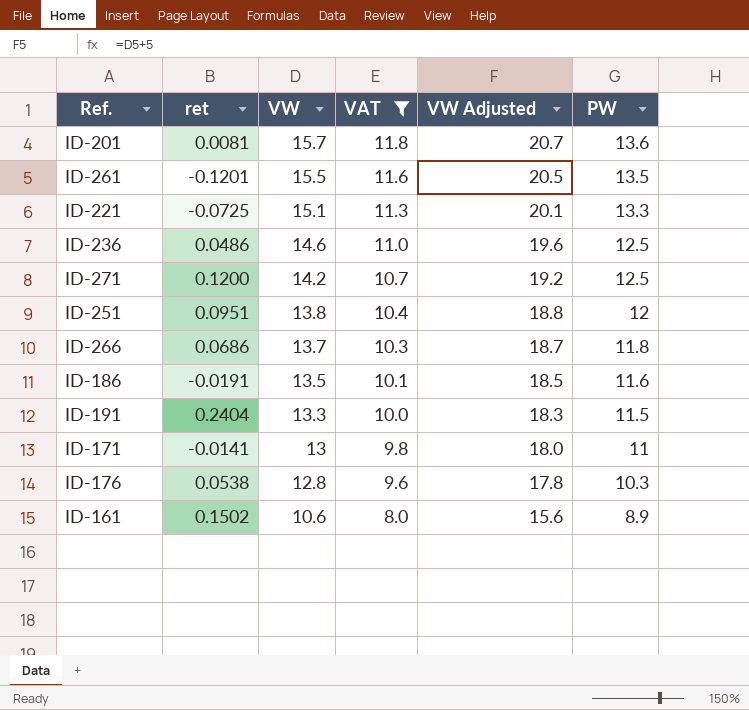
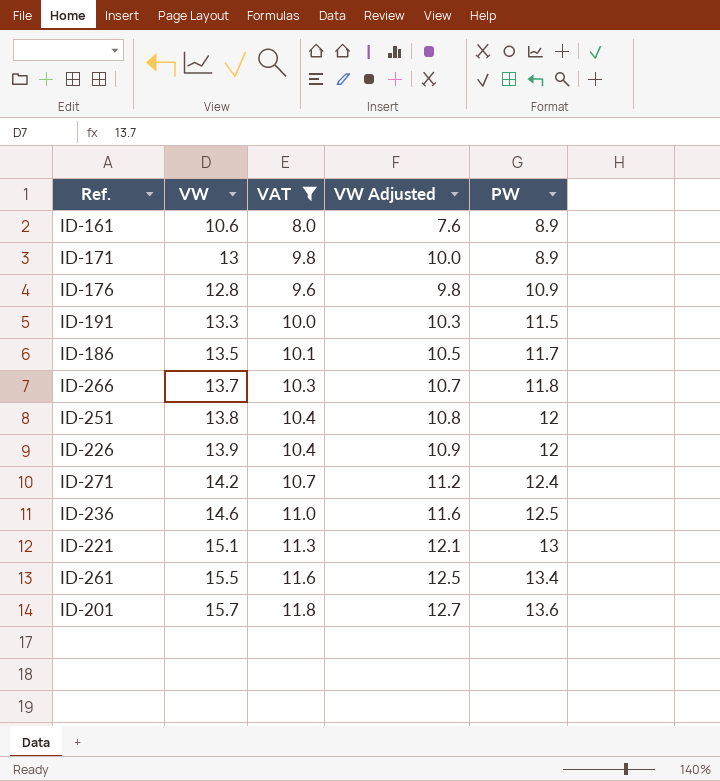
row order: VW descending -> PW ascending
column ret | position: 2 -> none
column VW Adjusted | formula: [VW] + 5 -> [VW] - 3
ID-171 | PW: 11 -> 8.9
ID-176 | PW: 10.3 -> 10.9
ID-186 | PW: 11.6 -> 11.7
row ID-226: none -> 13.9 | 10.4 | 10.9 | 12
ID-271 | PW: 12.5 -> 12.4
ID-221 | PW: 13.3 -> 13
ID-261 | PW: 13.5 -> 13.4

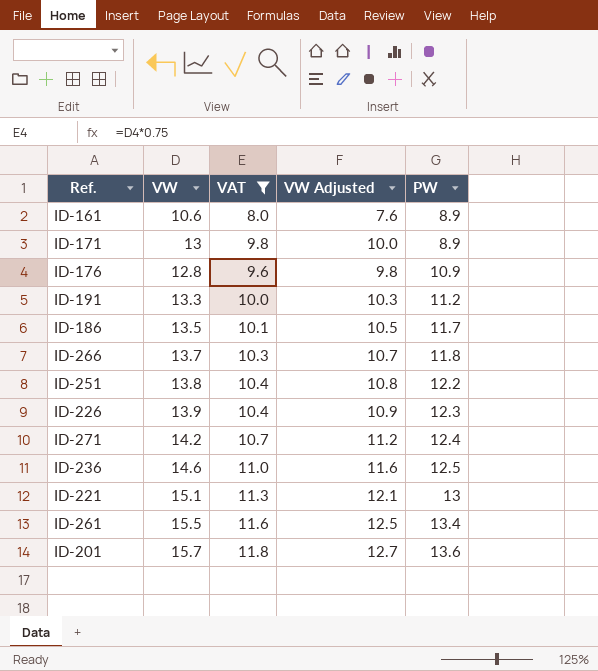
ID-191 | PW: 11.5 -> 11.2
ID-251 | PW: 12 -> 12.2
ID-226 | PW: 12 -> 12.3

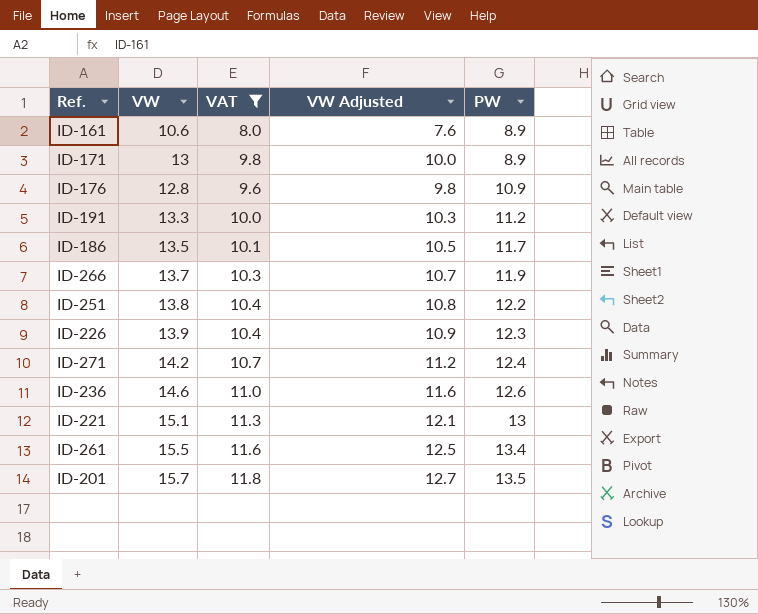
ID-266 | PW: 11.8 -> 11.9
ID-236 | PW: 12.5 -> 12.6
ID-201 | PW: 13.6 -> 13.5

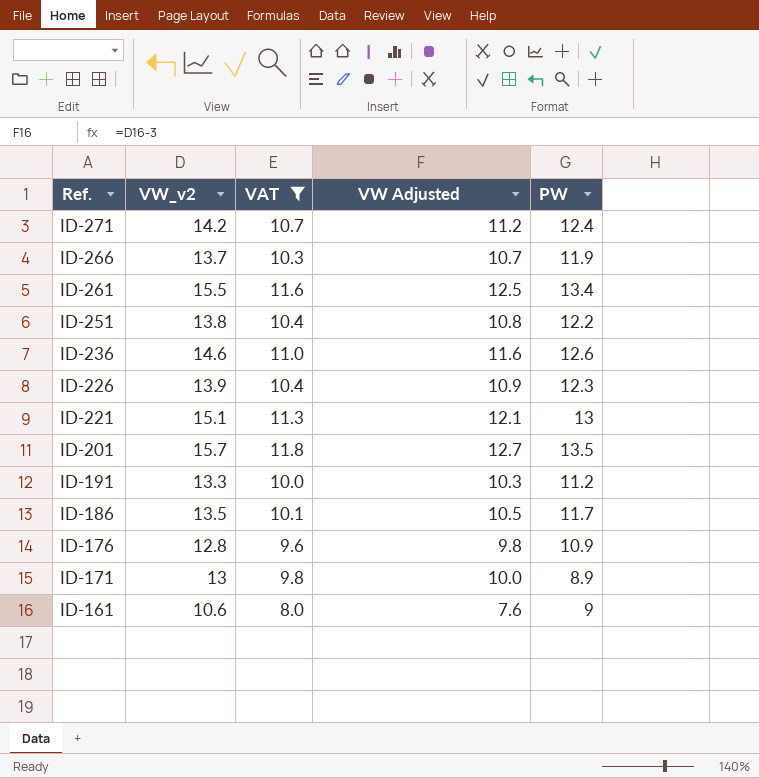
row order: PW ascending -> Ref. descending
column name: VW -> VW_v2
ID-161 | PW: 8.9 -> 9

